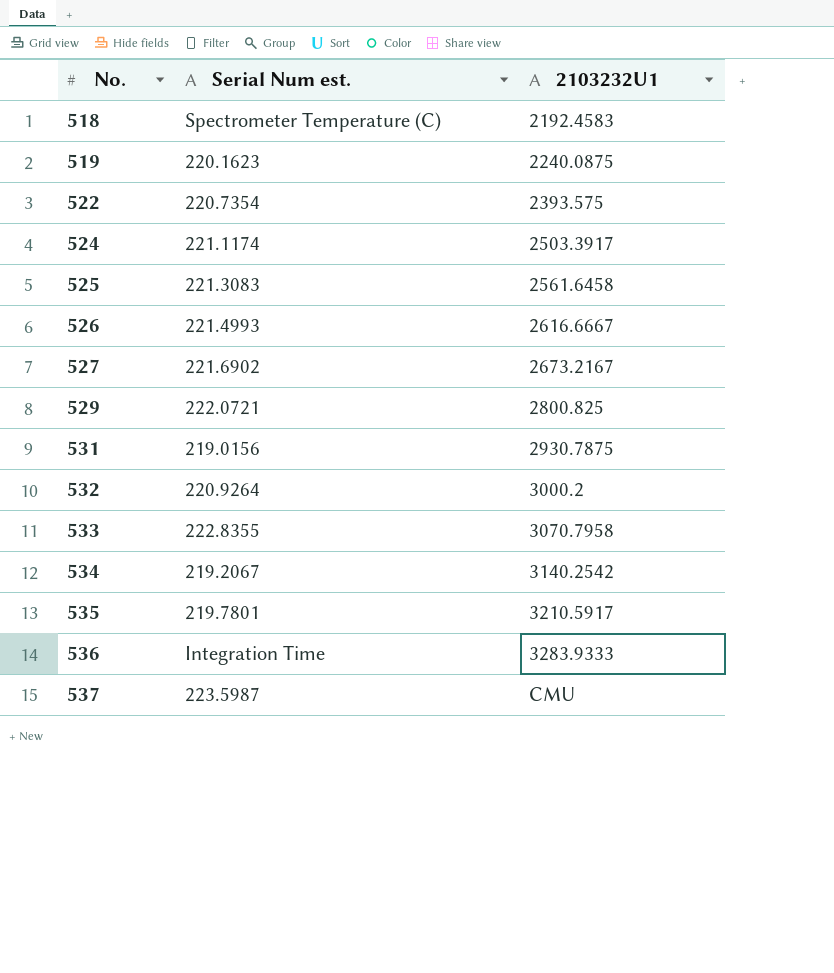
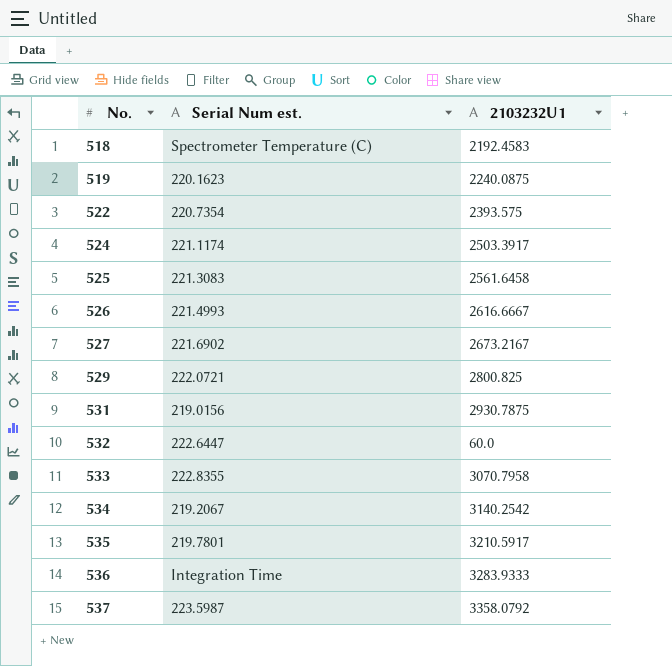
532 | Serial Num est.: 220.9264 -> 222.6447
532 | 2103232U1: 3000.2 -> 60.0
537 | 2103232U1: CMU -> 3358.0792

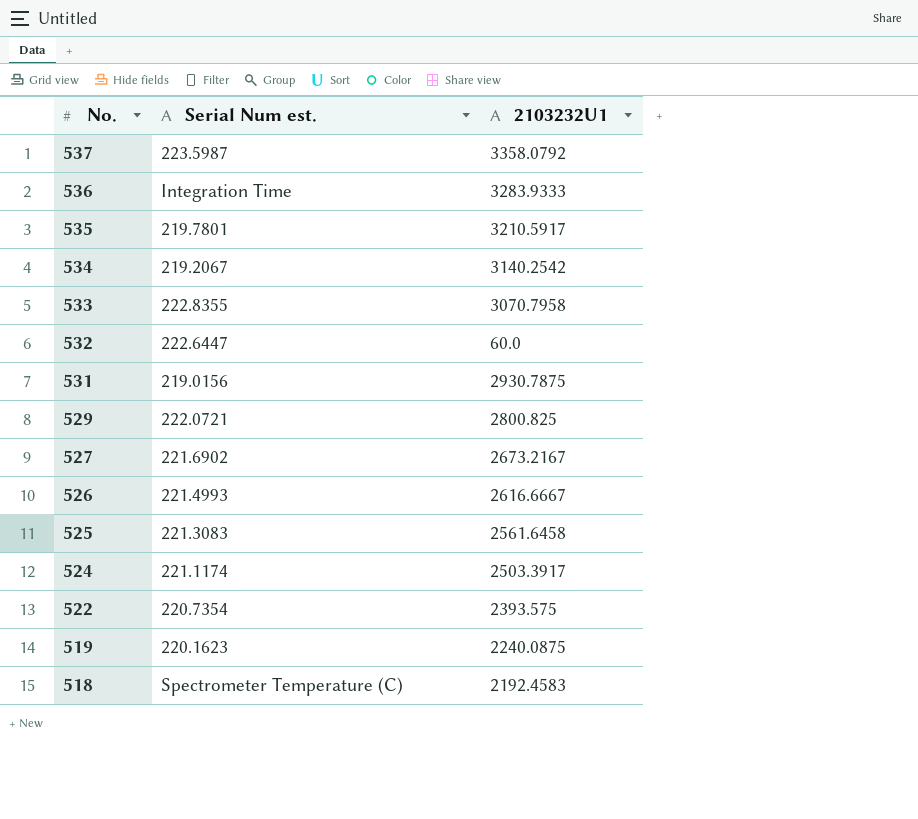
row order: No. ascending -> No. descending

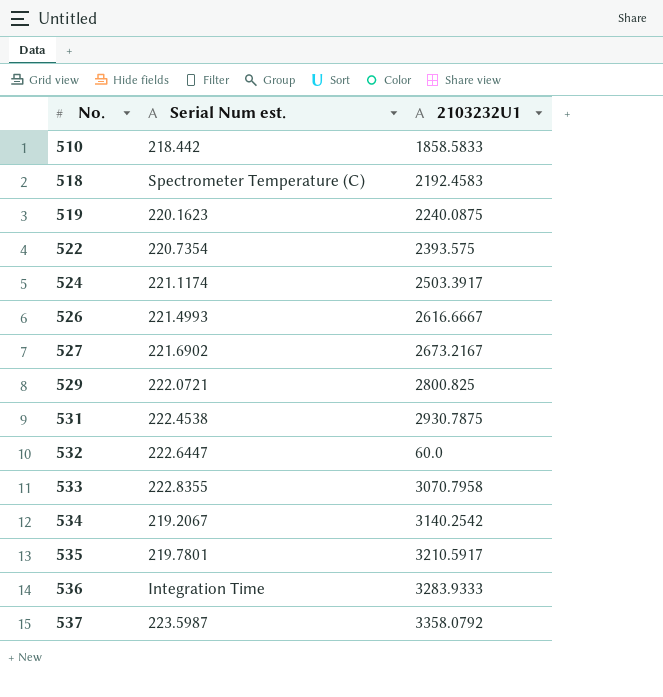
row order: No. descending -> No. ascending
row 525: 221.3083 | 2561.6458 -> none
row 510: none -> 218.442 | 1858.5833
531 | Serial Num est.: 219.0156 -> 222.4538

